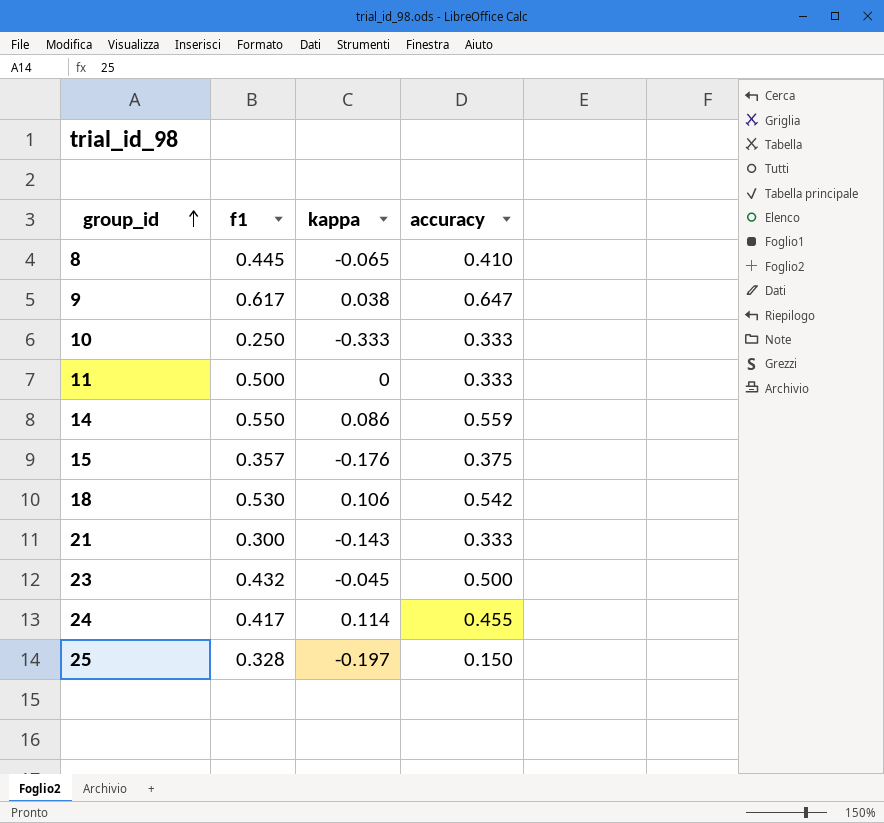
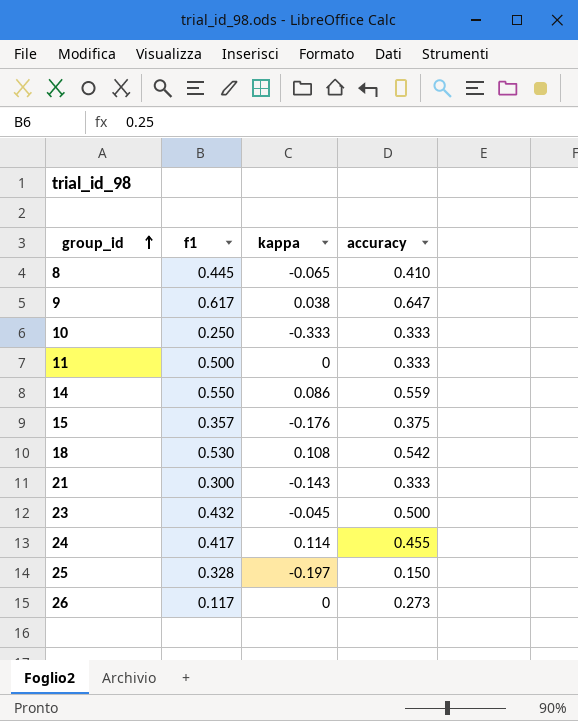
18 | kappa: 0.106 -> 0.108
row 26: none -> 0.117 | 0 | 0.273

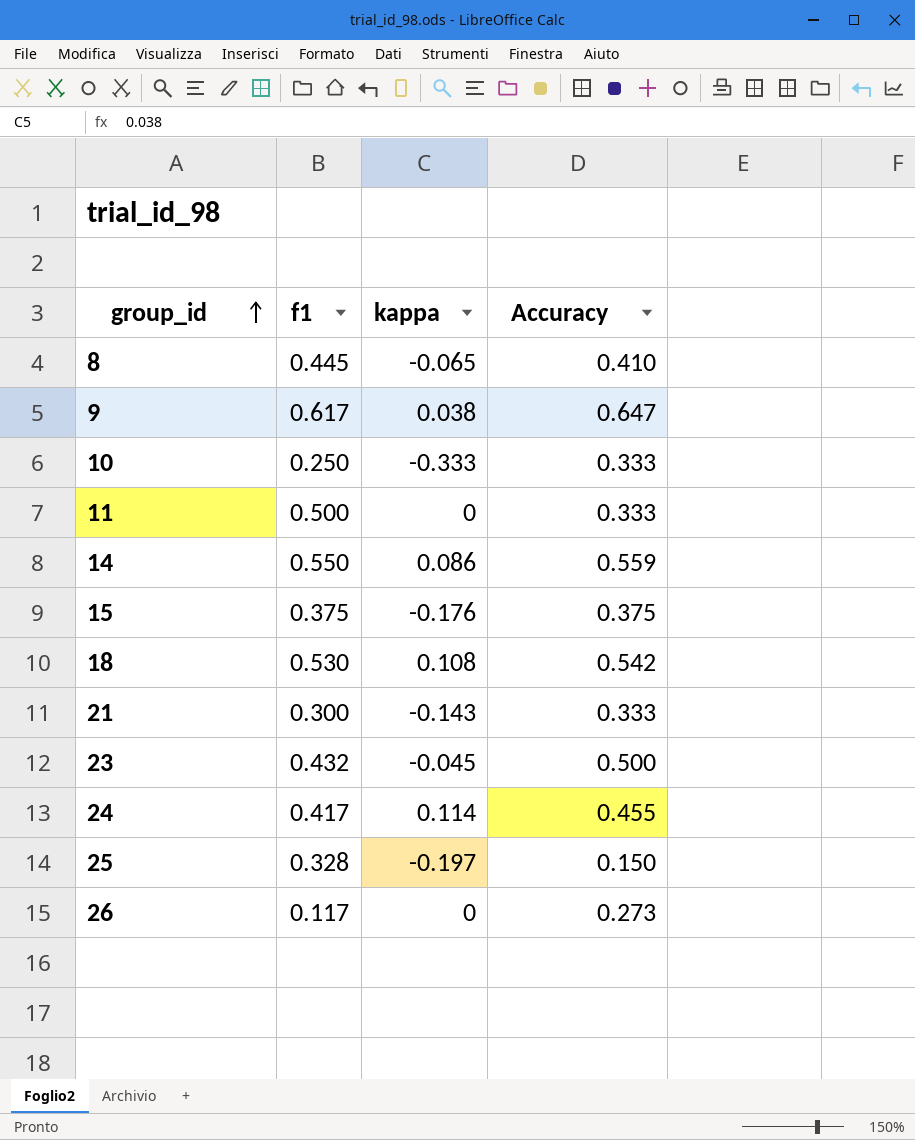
column name: accuracy -> Accuracy
15 | f1: 0.357 -> 0.375

